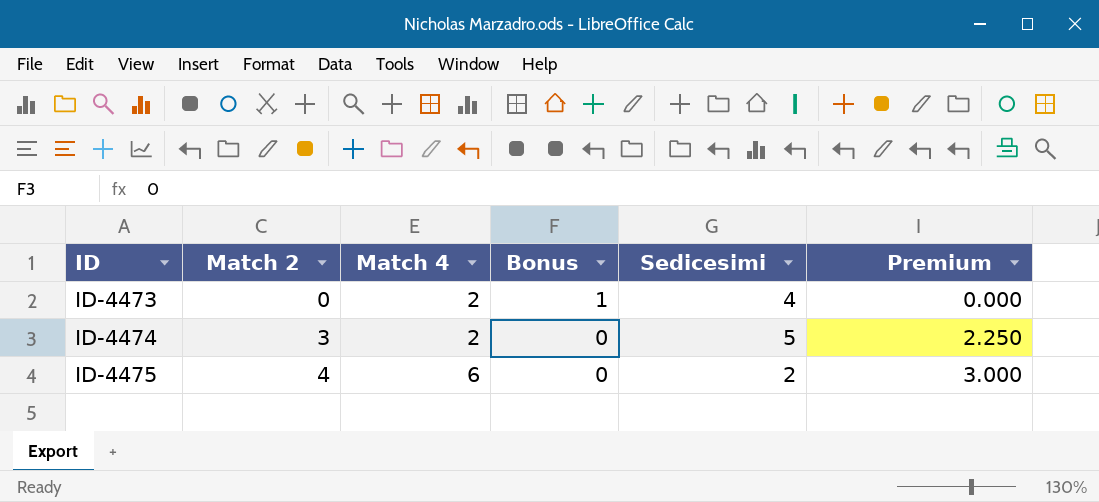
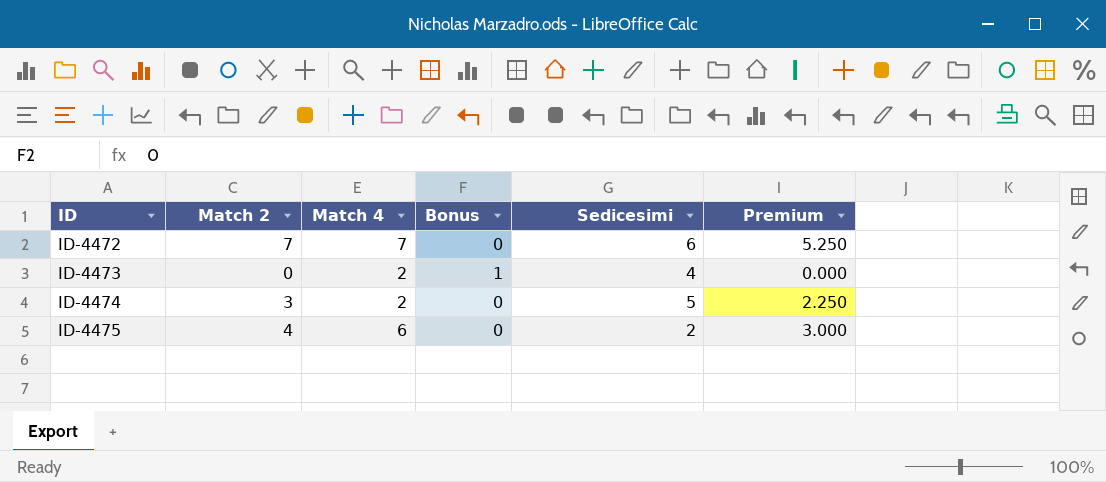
row ID-4472: none -> 7 | 7 | 0 | 6 | 5.250

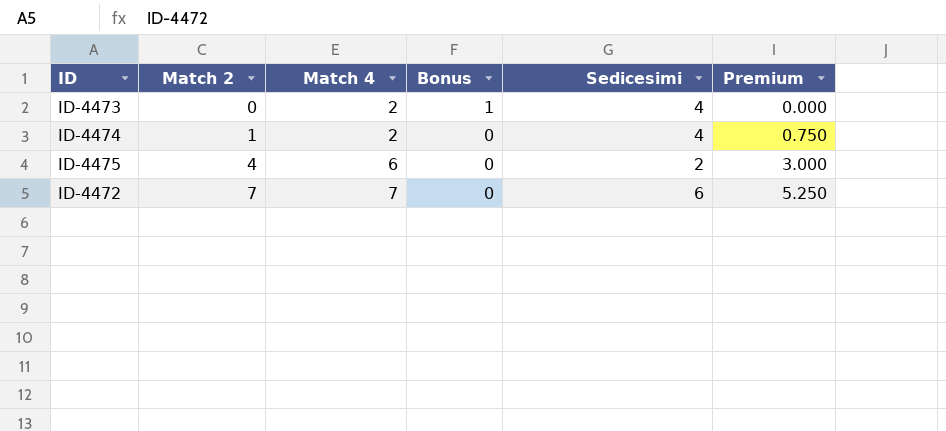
row order: ID ascending -> Match 2 ascending
ID-4474 | Match 2: 3 -> 1
ID-4474 | Sedicesimi: 5 -> 4
ID-4474 | Premium: 2.250 -> 0.750

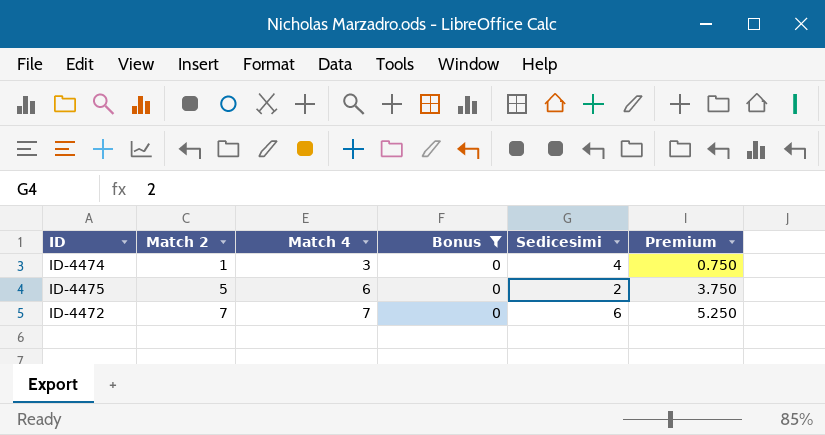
filter: none -> Bonus = 0
ID-4474 | Match 4: 2 -> 3
ID-4475 | Match 2: 4 -> 5
ID-4475 | Premium: 3.000 -> 3.750

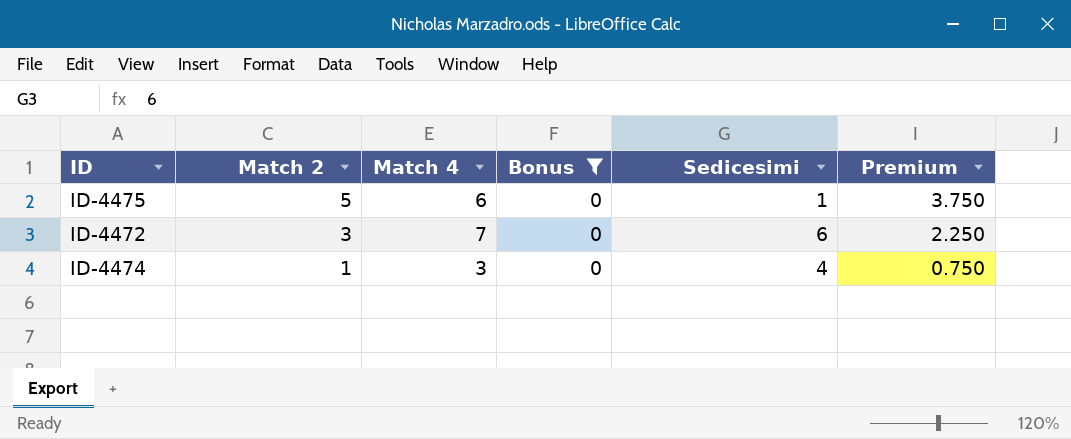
row order: Match 2 ascending -> Match 2 descending
ID-4475 | Sedicesimi: 2 -> 1
ID-4472 | Match 2: 7 -> 3
ID-4472 | Premium: 5.250 -> 2.250

